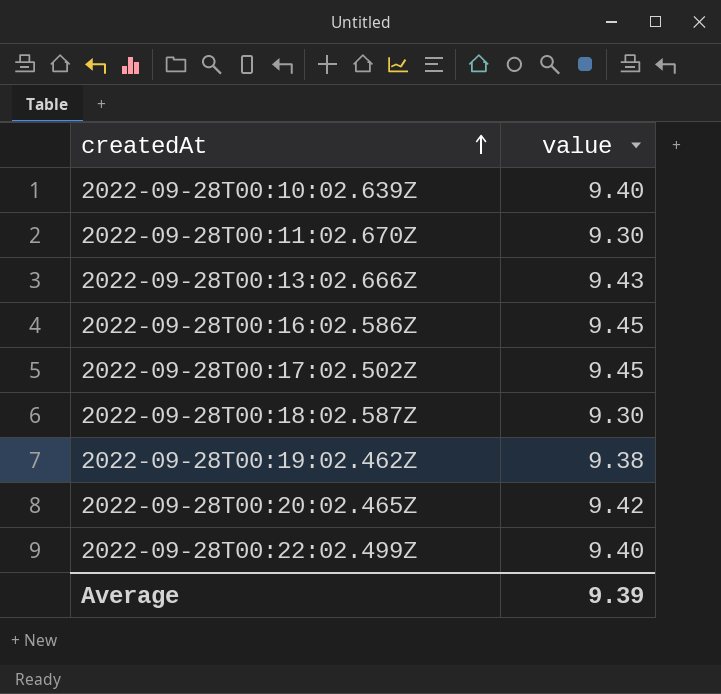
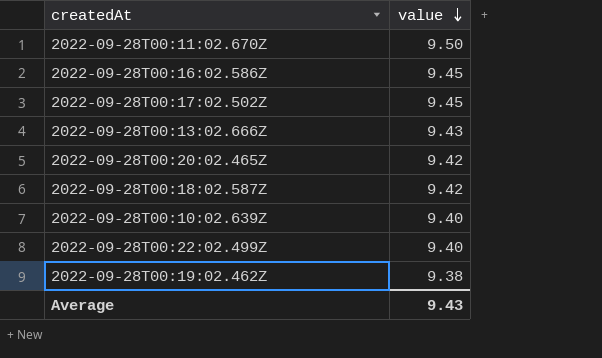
row order: createdAt ascending -> value descending
2022-09-28T00:11:02.670Z | value: 9.30 -> 9.50
2022-09-28T00:18:02.587Z | value: 9.30 -> 9.42
Average | value: 9.39 -> 9.43

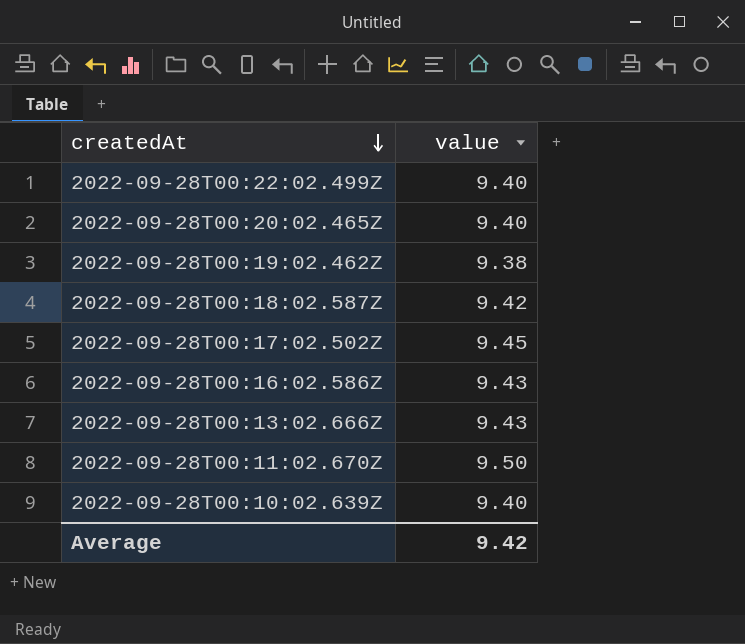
row order: value descending -> createdAt descending
2022-09-28T00:20:02.465Z | value: 9.42 -> 9.40
2022-09-28T00:16:02.586Z | value: 9.45 -> 9.43
Average | value: 9.43 -> 9.42

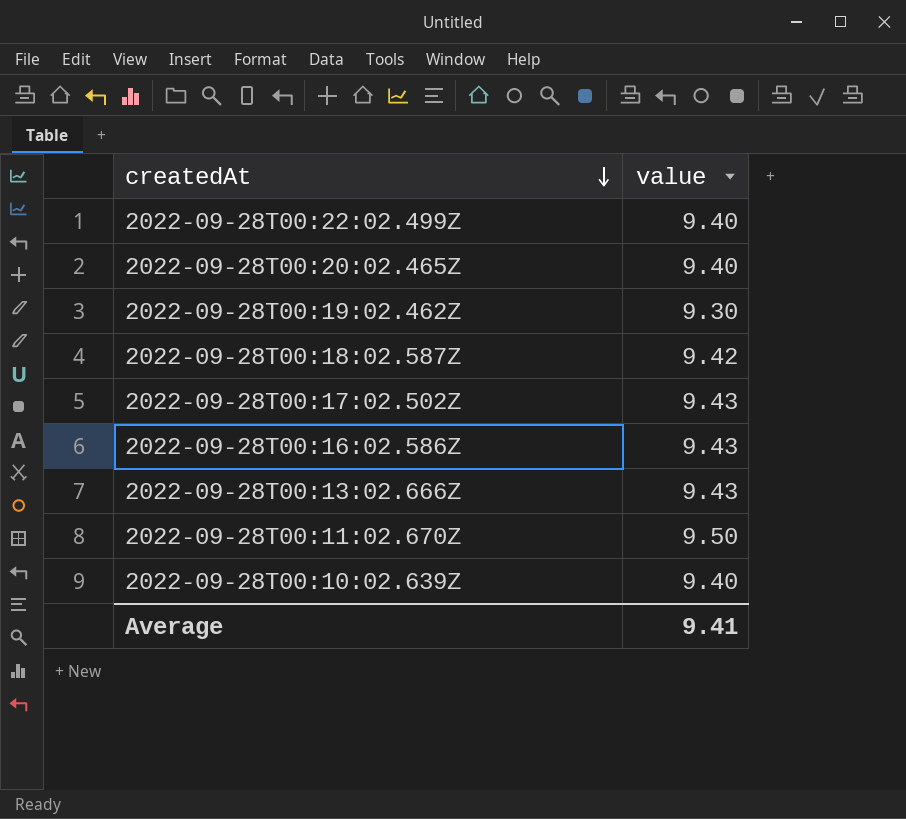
2022-09-28T00:19:02.462Z | value: 9.38 -> 9.30
2022-09-28T00:17:02.502Z | value: 9.45 -> 9.43
Average | value: 9.42 -> 9.41

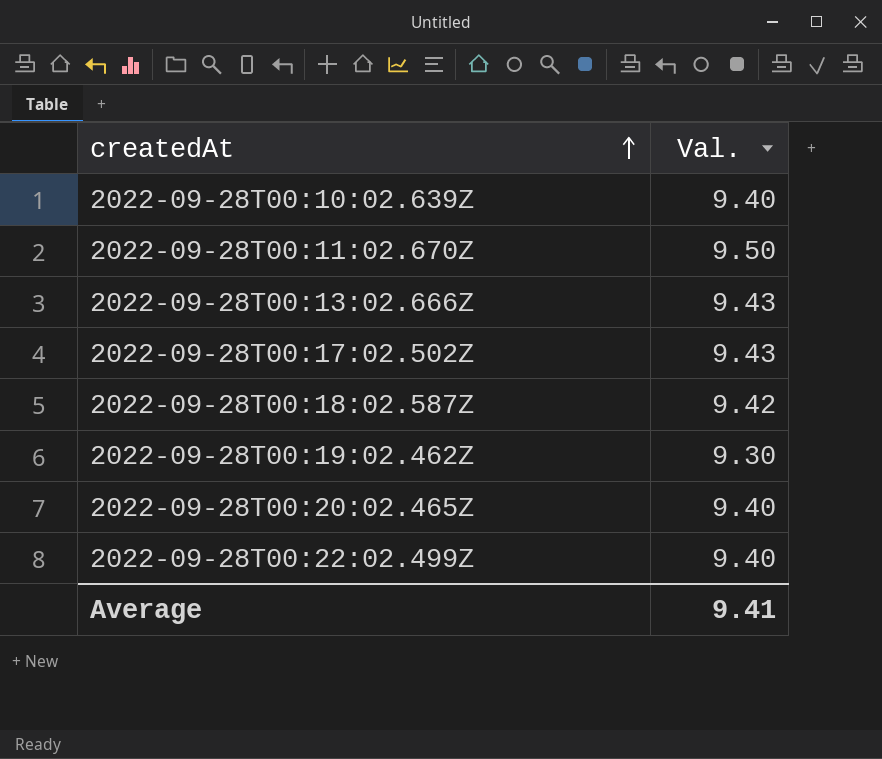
row order: createdAt descending -> createdAt ascending
column name: value -> Val.
row 2022-09-28T00:16:02.586Z: 9.43 -> none

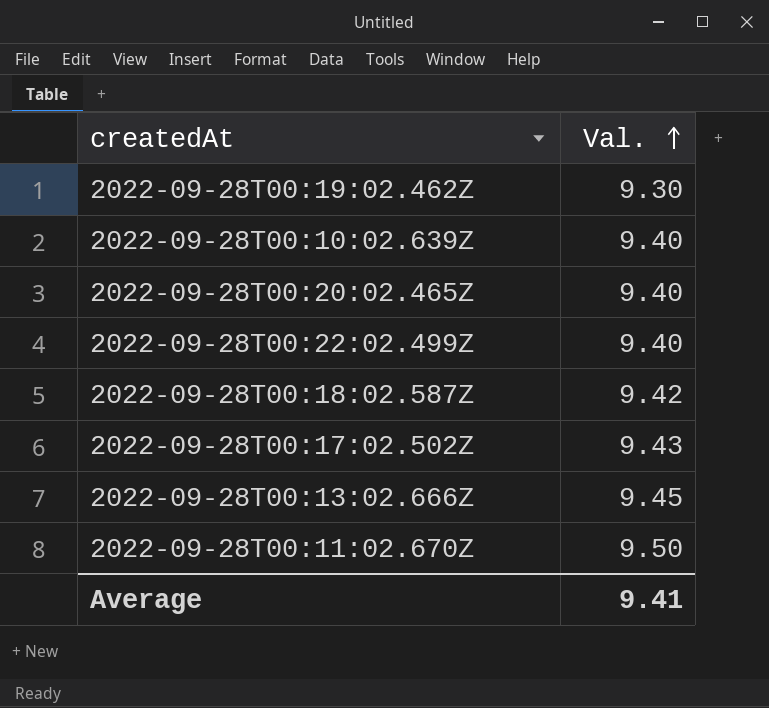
row order: createdAt ascending -> Val. ascending
2022-09-28T00:13:02.666Z | Val.: 9.43 -> 9.45

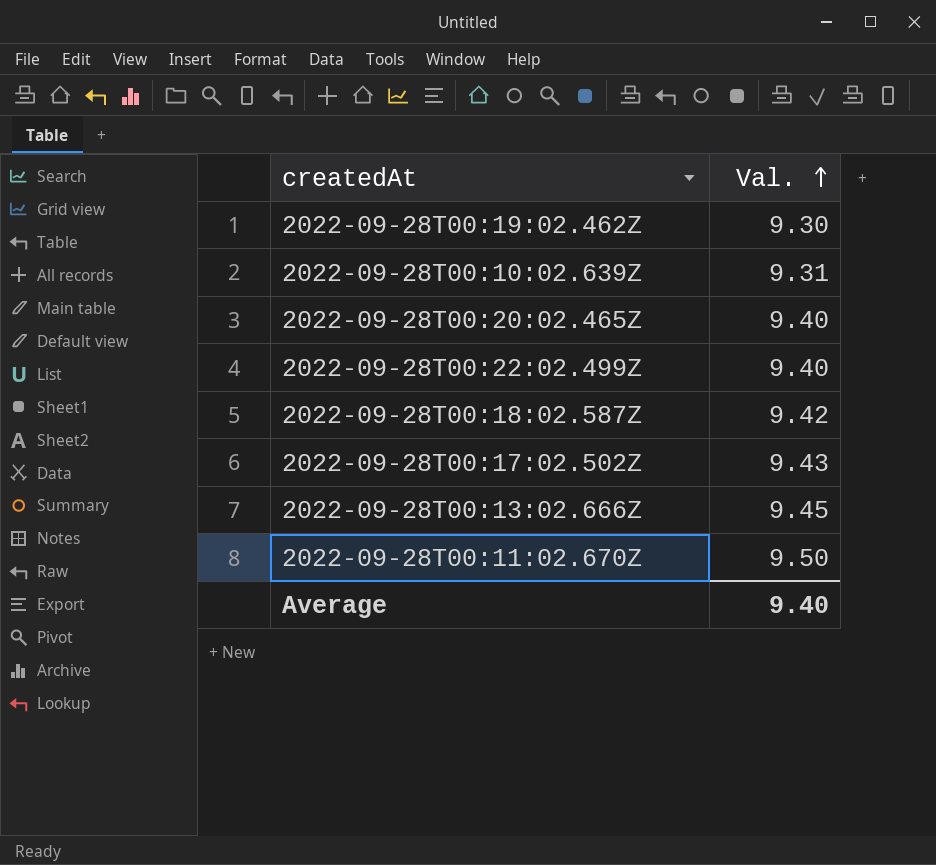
2022-09-28T00:10:02.639Z | Val.: 9.40 -> 9.31
Average | Val.: 9.41 -> 9.40

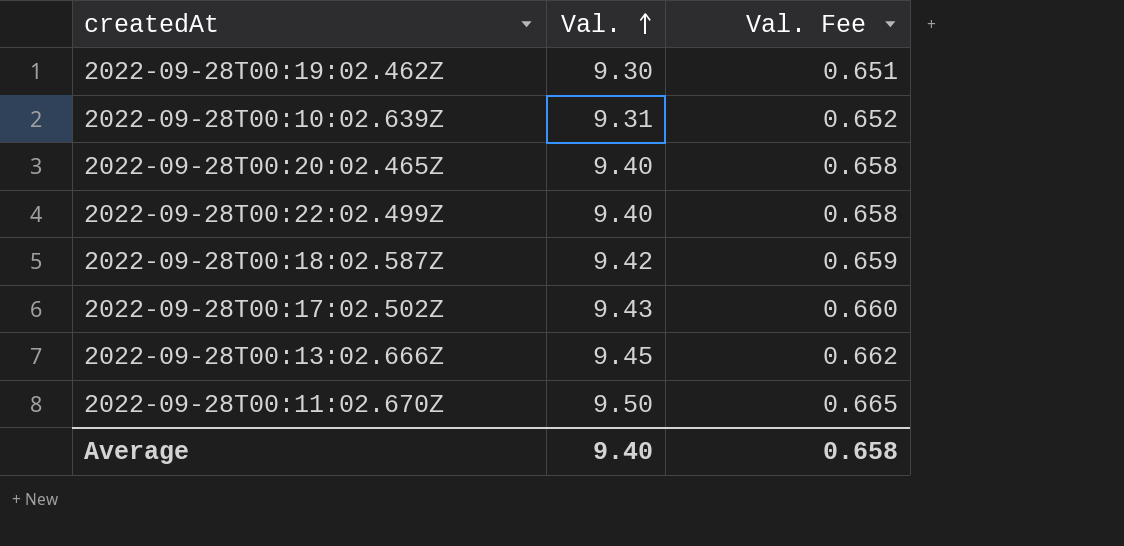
column Val. Fee | formula: none -> [Val.] * 0.07

